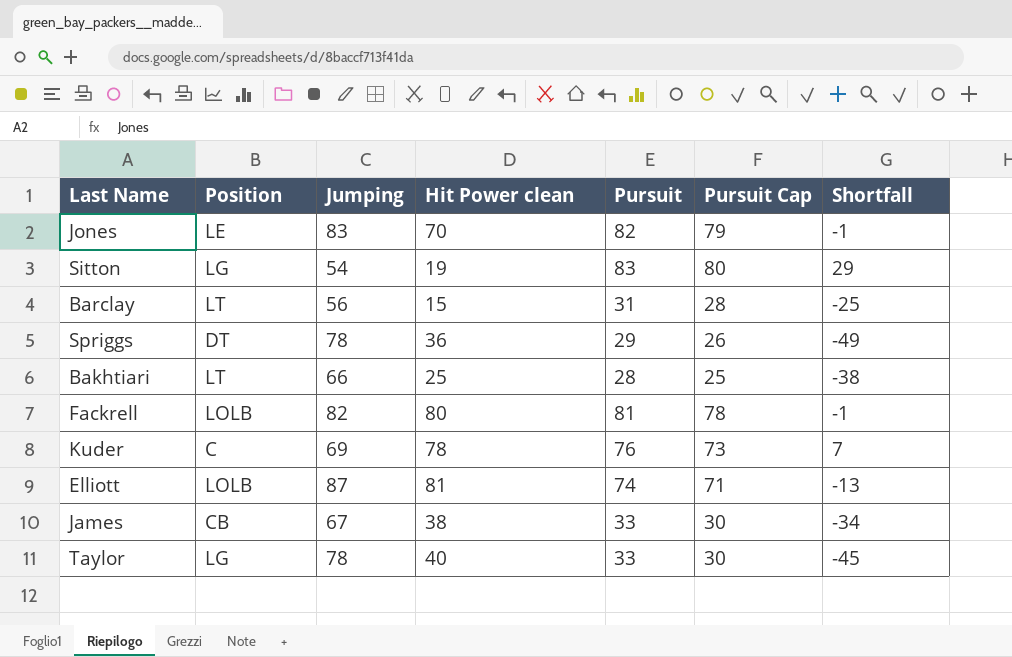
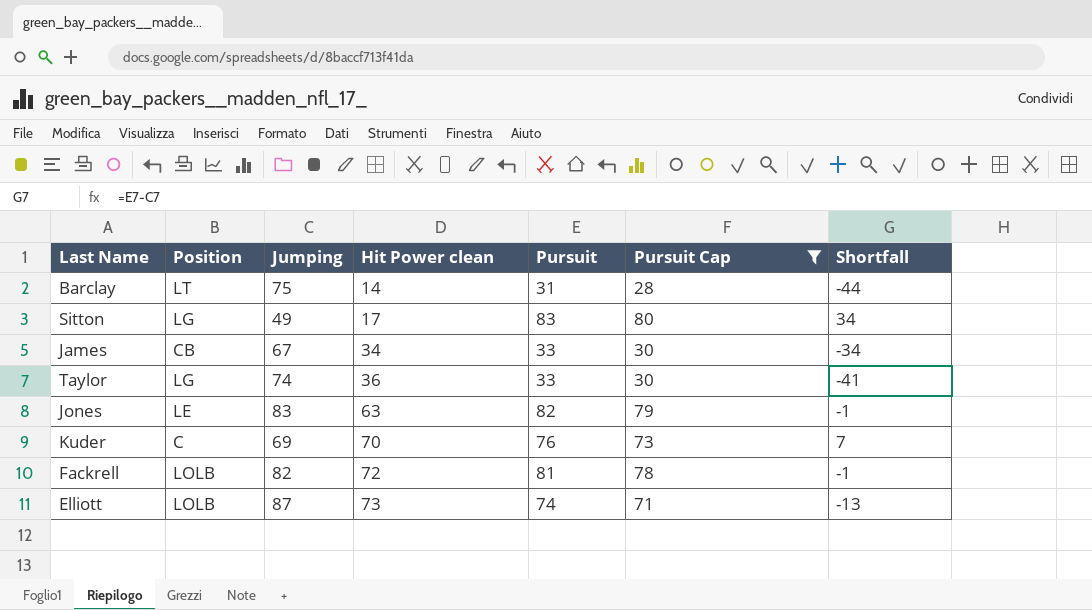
filter: none -> Pursuit Cap >= 28
row order: none -> Hit Power clean ascending
Barclay | Jumping: 56 -> 75
Barclay | Hit Power clean: 15 -> 14
Barclay | Shortfall: -25 -> -44
Sitton | Jumping: 54 -> 49
Sitton | Hit Power clean: 19 -> 17
Sitton | Shortfall: 29 -> 34
James | Hit Power clean: 38 -> 34
Taylor | Jumping: 78 -> 74
Taylor | Hit Power clean: 40 -> 36
Taylor | Shortfall: -45 -> -41
Jones | Hit Power clean: 70 -> 63
Kuder | Hit Power clean: 78 -> 70
Fackrell | Hit Power clean: 80 -> 72
Elliott | Hit Power clean: 81 -> 73

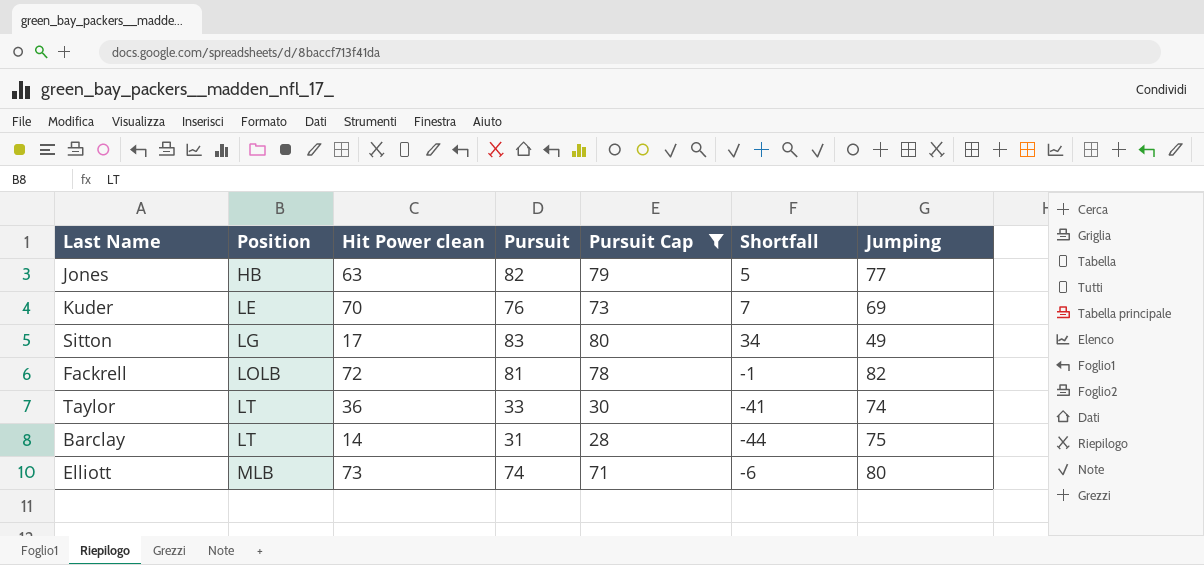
row order: Hit Power clean ascending -> Position ascending
column Jumping | position: 3 -> 7
row James: CB | 67 | 34 | 33 | 30 | -34 -> none
Jones | Position: LE -> HB
Jones | Shortfall: -1 -> 5
Jones | Jumping: 83 -> 77
Kuder | Position: C -> LE
Taylor | Position: LG -> LT
Elliott | Position: LOLB -> MLB
Elliott | Shortfall: -13 -> -6
Elliott | Jumping: 87 -> 80

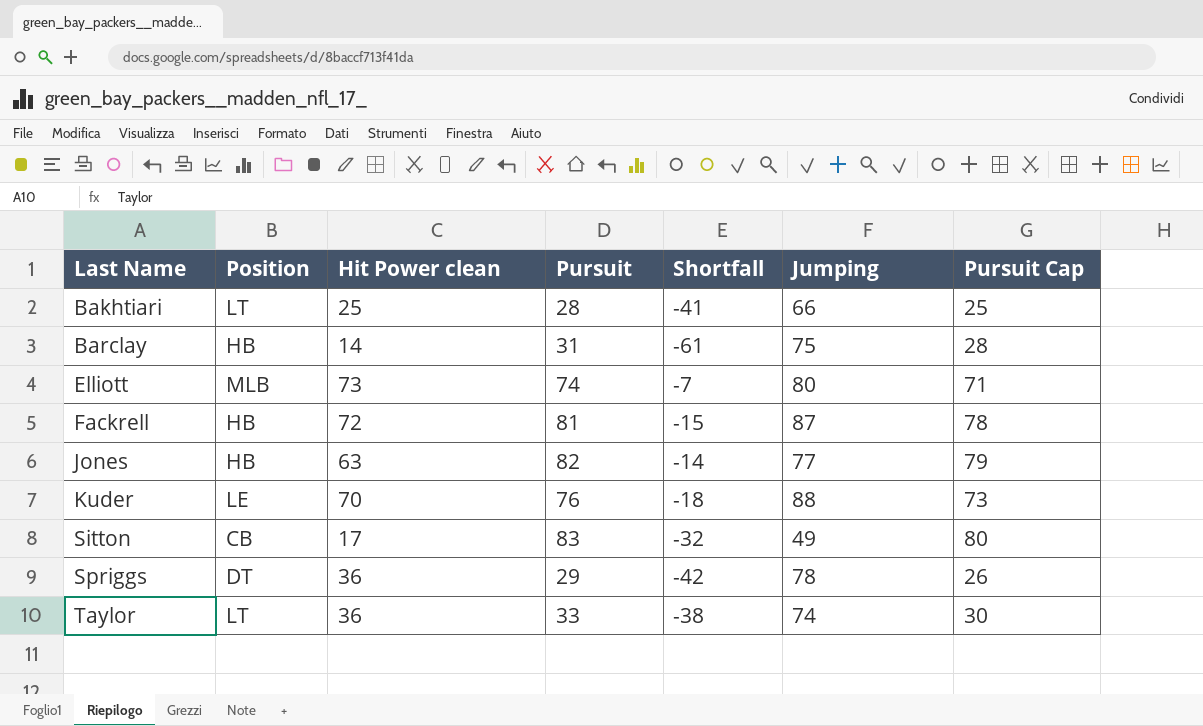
filter: Pursuit Cap >= 28 -> none
row order: Position ascending -> Last Name ascending
column Shortfall | formula: [Pursuit] - [Jumping] -> [Hit Power clean] - [Jumping]
column Pursuit Cap | position: 5 -> 7
Barclay | Position: LT -> HB
Fackrell | Position: LOLB -> HB
Fackrell | Jumping: 82 -> 87
Kuder | Jumping: 69 -> 88
Sitton | Position: LG -> CB

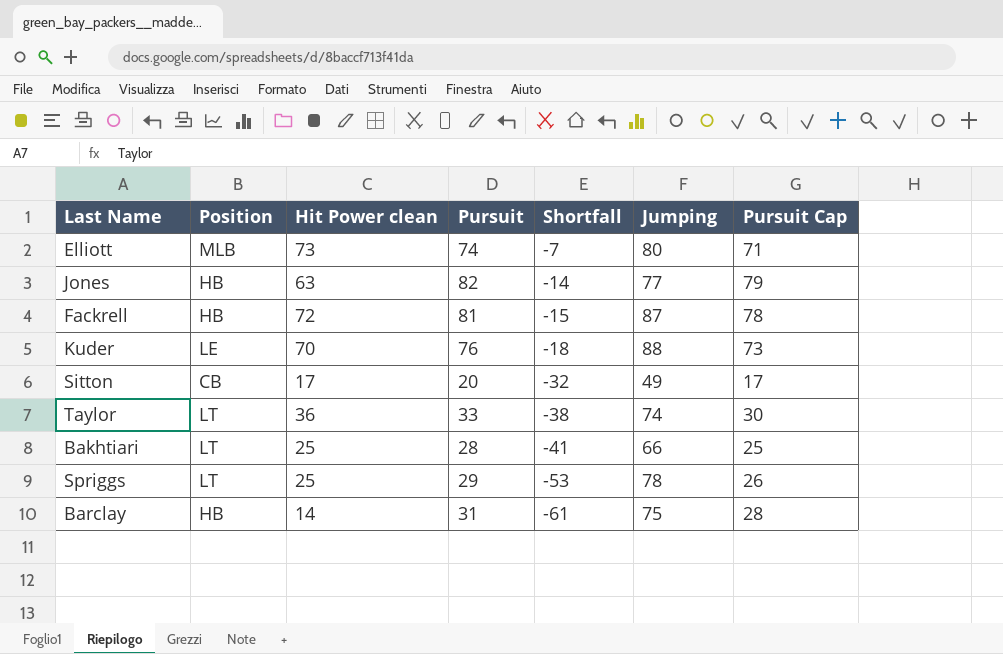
row order: Last Name ascending -> Shortfall descending
Sitton | Pursuit: 83 -> 20
Sitton | Pursuit Cap: 80 -> 17
Spriggs | Position: DT -> LT
Spriggs | Hit Power clean: 36 -> 25
Spriggs | Shortfall: -42 -> -53

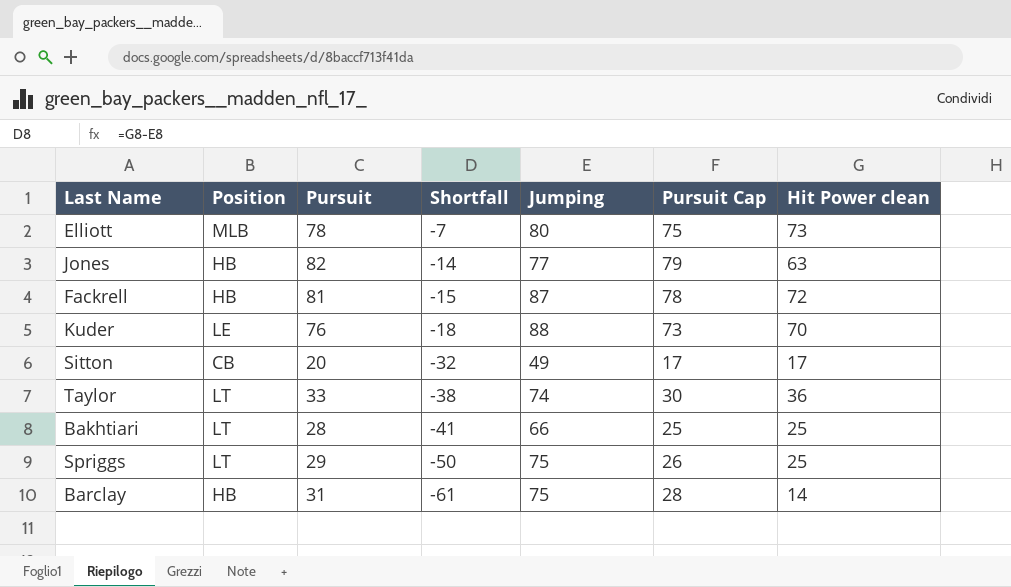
column Hit Power clean | position: 3 -> 7
Elliott | Pursuit: 74 -> 78
Elliott | Pursuit Cap: 71 -> 75
Spriggs | Shortfall: -53 -> -50
Spriggs | Jumping: 78 -> 75

